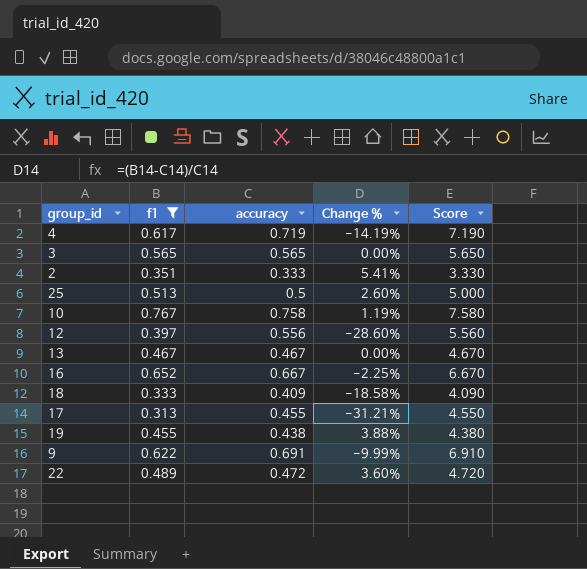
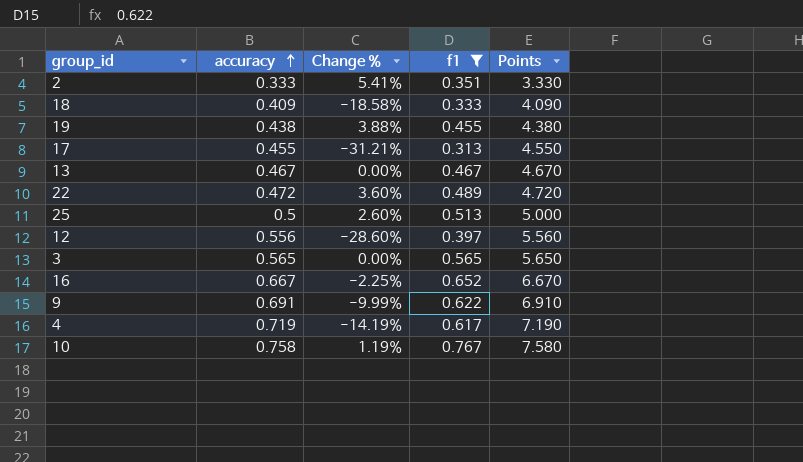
row order: none -> accuracy ascending
column f1 | position: 2 -> 4
column name: Score -> Points

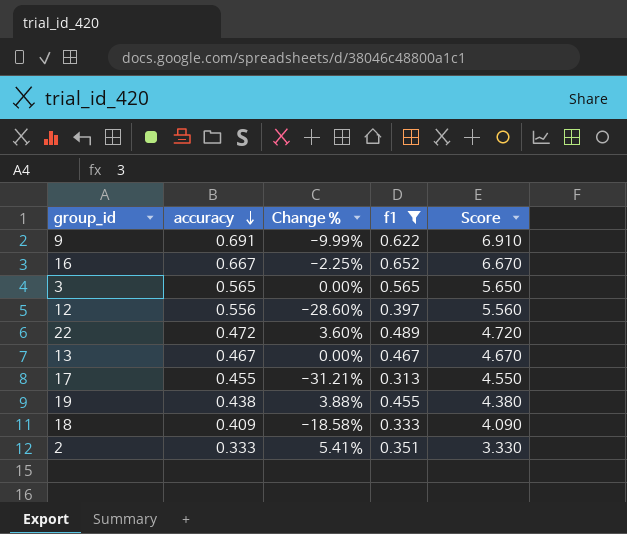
row order: accuracy ascending -> accuracy descending
column name: Points -> Score
row 25: 0.5 | 2.60% | 0.513 | 5.000 -> none
row 4: 0.719 | -14.19% | 0.617 | 7.190 -> none
row 10: 0.758 | 1.19% | 0.767 | 7.580 -> none

